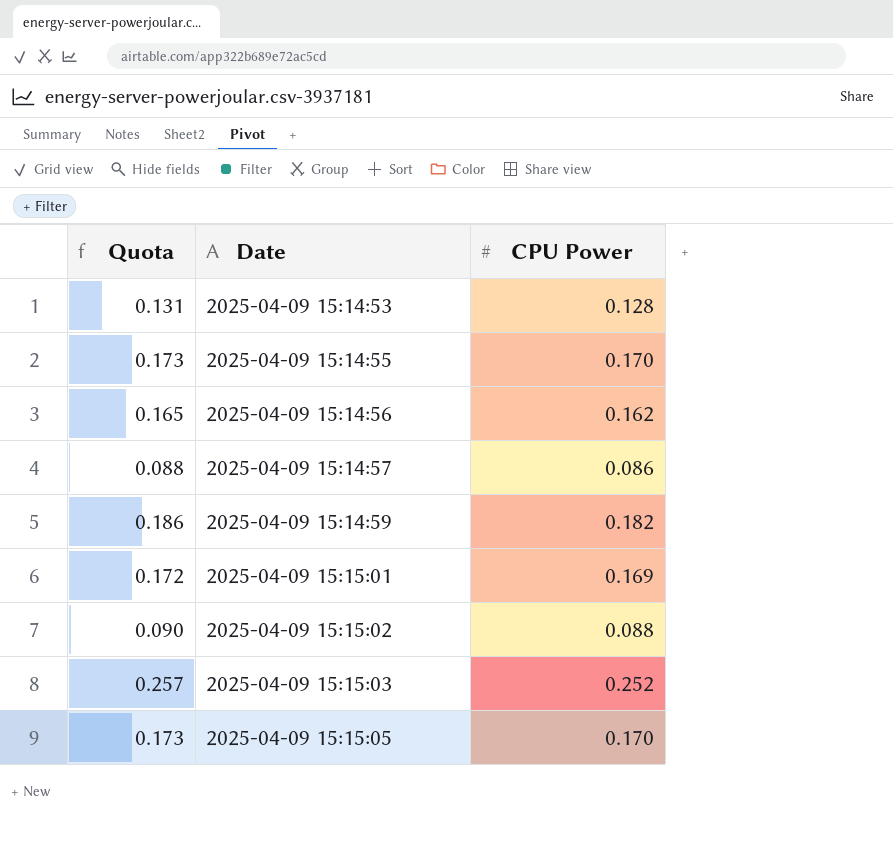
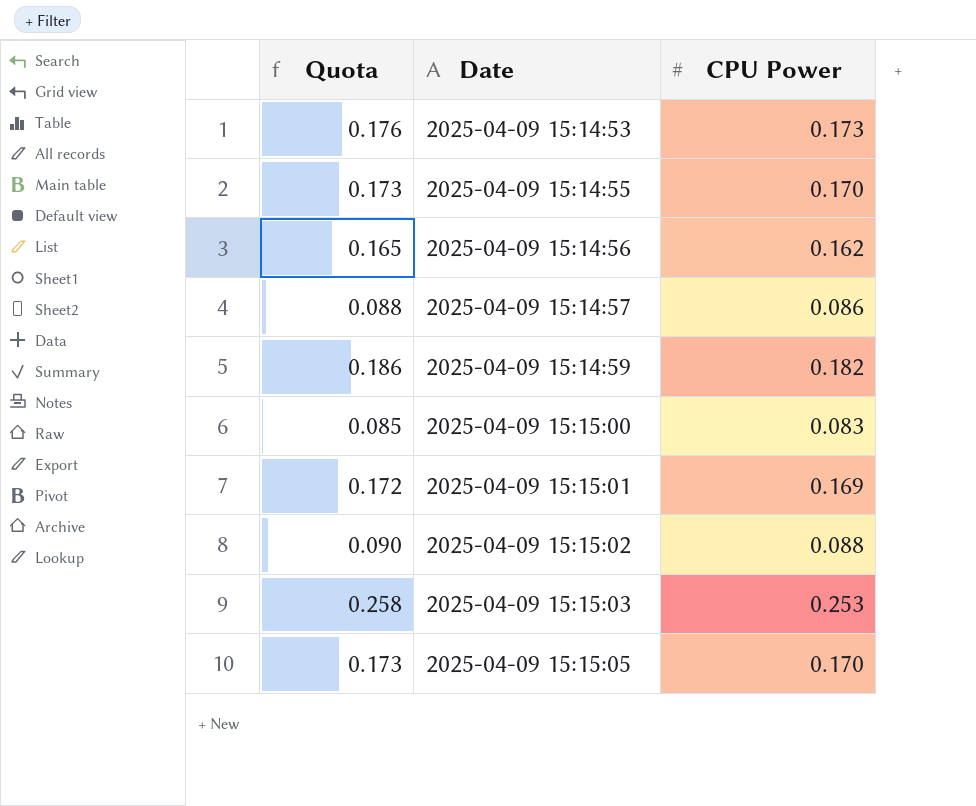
2025-04-09 15:14:53 | Quota: 0.131 -> 0.176
2025-04-09 15:14:53 | CPU Power: 0.128 -> 0.173
row 2025-04-09 15:15:00: none -> 0.085 | 0.083
2025-04-09 15:15:03 | Quota: 0.257 -> 0.258
2025-04-09 15:15:03 | CPU Power: 0.252 -> 0.253

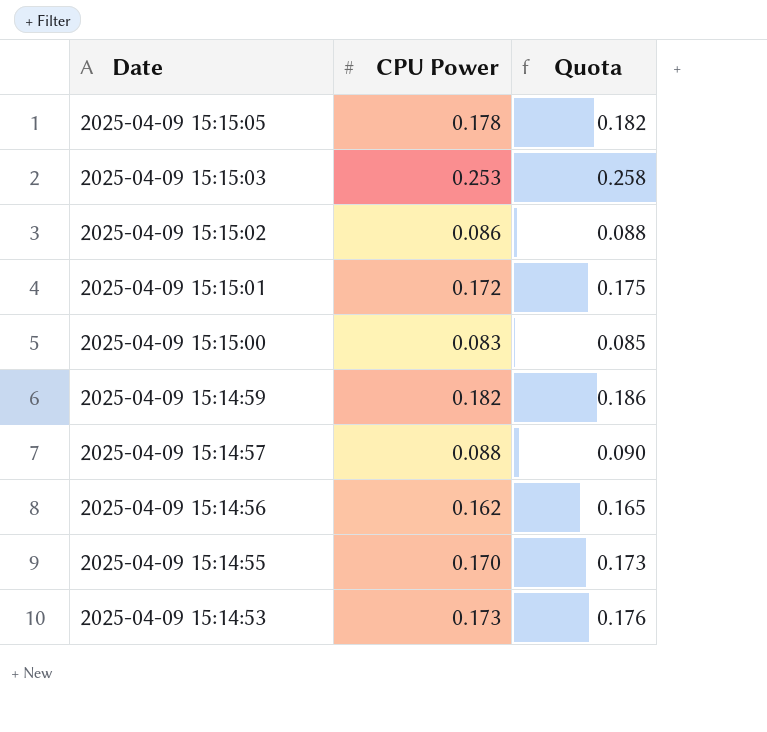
row order: Date ascending -> Date descending
column Quota | position: 1 -> 3
2025-04-09 15:15:05 | CPU Power: 0.170 -> 0.178
2025-04-09 15:15:05 | Quota: 0.173 -> 0.182
2025-04-09 15:15:02 | CPU Power: 0.088 -> 0.086
2025-04-09 15:15:02 | Quota: 0.090 -> 0.088
2025-04-09 15:15:01 | CPU Power: 0.169 -> 0.172
2025-04-09 15:15:01 | Quota: 0.172 -> 0.175
2025-04-09 15:14:57 | CPU Power: 0.086 -> 0.088
2025-04-09 15:14:57 | Quota: 0.088 -> 0.090

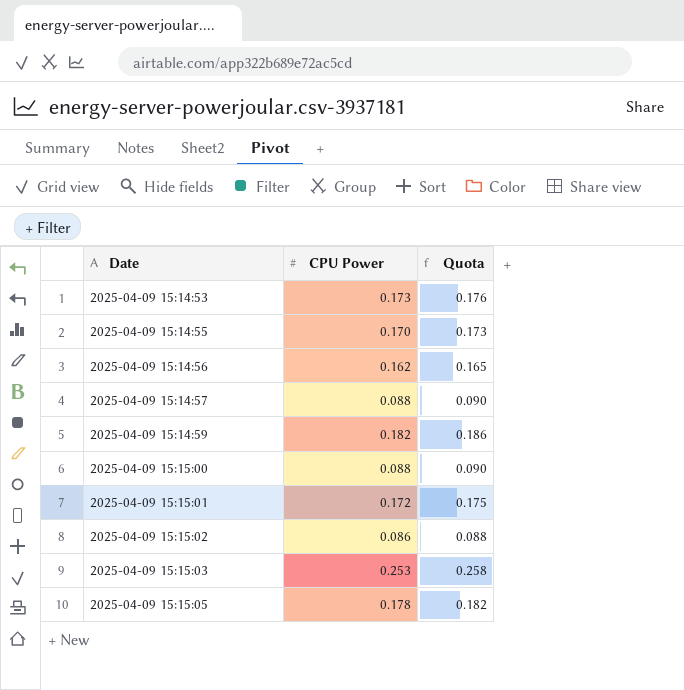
row order: Date descending -> Date ascending
2025-04-09 15:15:00 | CPU Power: 0.083 -> 0.088
2025-04-09 15:15:00 | Quota: 0.085 -> 0.090

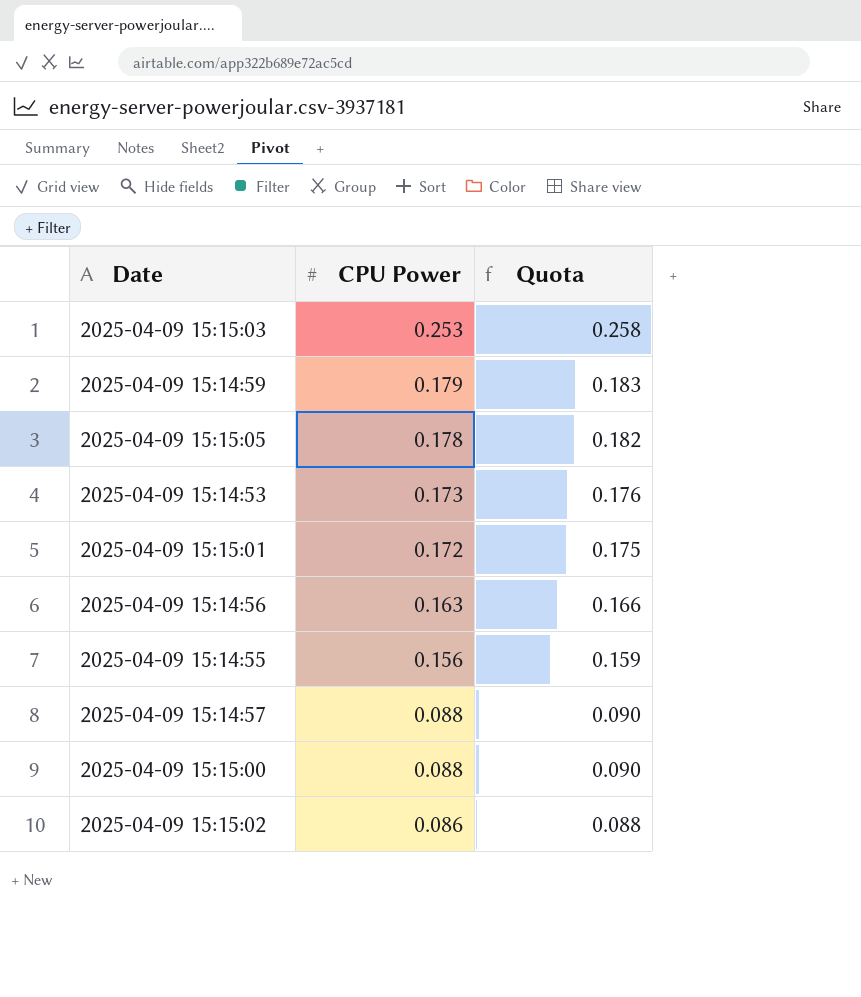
row order: Date ascending -> CPU Power descending
2025-04-09 15:14:59 | CPU Power: 0.182 -> 0.179
2025-04-09 15:14:59 | Quota: 0.186 -> 0.183
2025-04-09 15:14:56 | CPU Power: 0.162 -> 0.163
2025-04-09 15:14:56 | Quota: 0.165 -> 0.166
2025-04-09 15:14:55 | CPU Power: 0.170 -> 0.156
2025-04-09 15:14:55 | Quota: 0.173 -> 0.159

